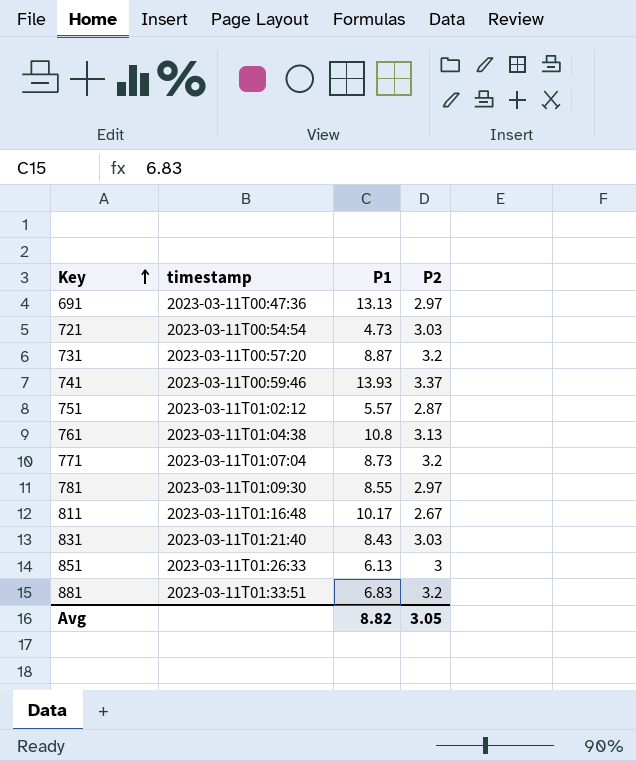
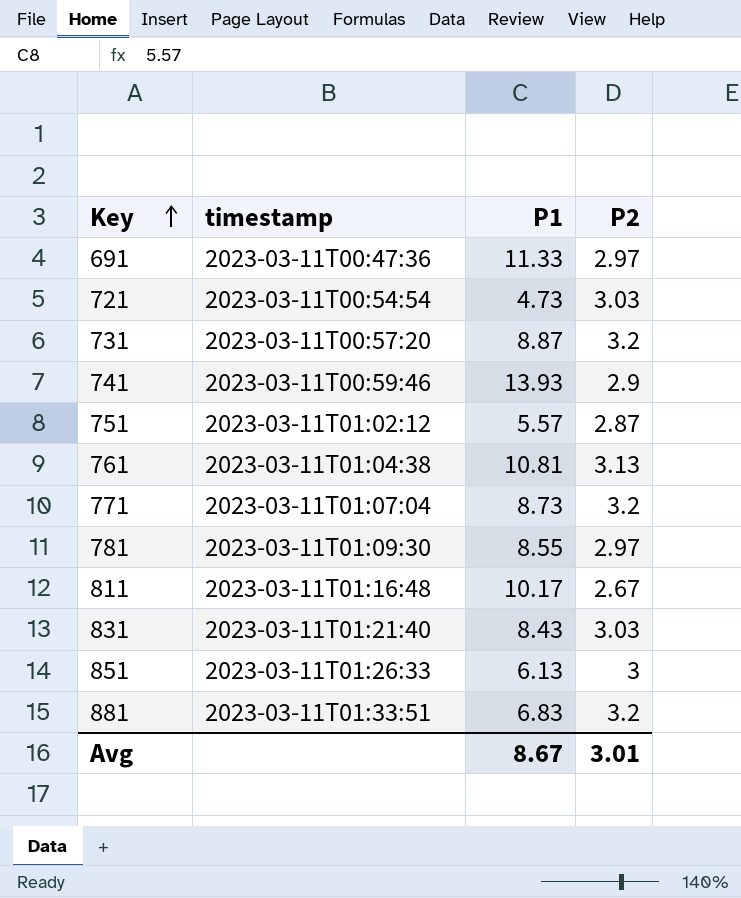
691 | P1: 13.13 -> 11.33
741 | P2: 3.37 -> 2.9
761 | P1: 10.8 -> 10.81
Avg | P1: 8.82 -> 8.67
Avg | P2: 3.05 -> 3.01

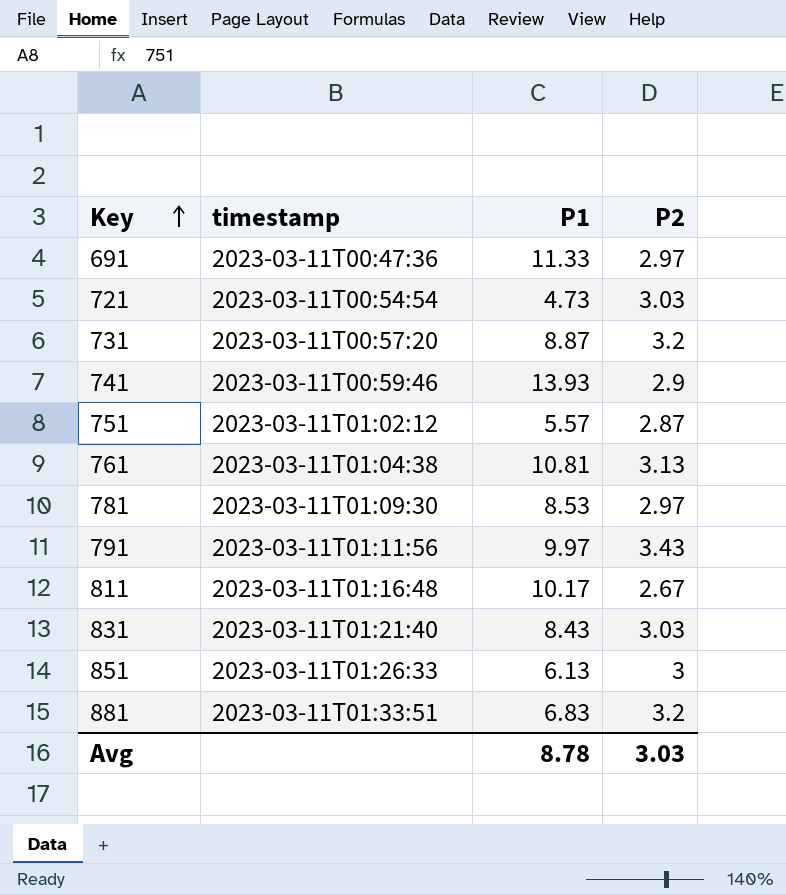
row 771: 2023-03-11T01:07:04 | 8.73 | 3.2 -> none
781 | P1: 8.55 -> 8.53
row 791: none -> 2023-03-11T01:11:56 | 9.97 | 3.43
Avg | P1: 8.67 -> 8.78
Avg | P2: 3.01 -> 3.03

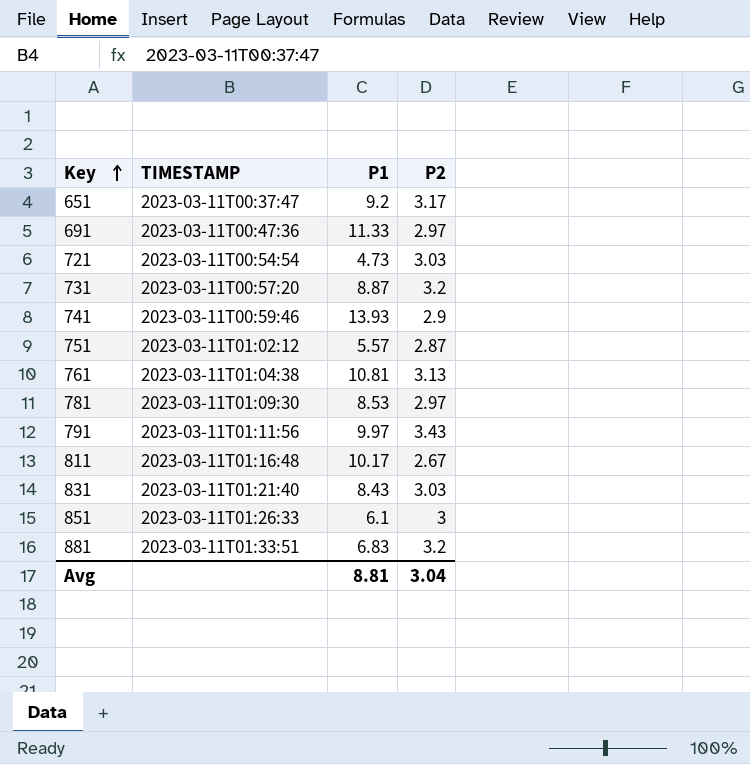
column name: timestamp -> TIMESTAMP
row 651: none -> 2023-03-11T00:37:47 | 9.2 | 3.17
851 | P1: 6.13 -> 6.1
Avg | P1: 8.78 -> 8.81
Avg | P2: 3.03 -> 3.04

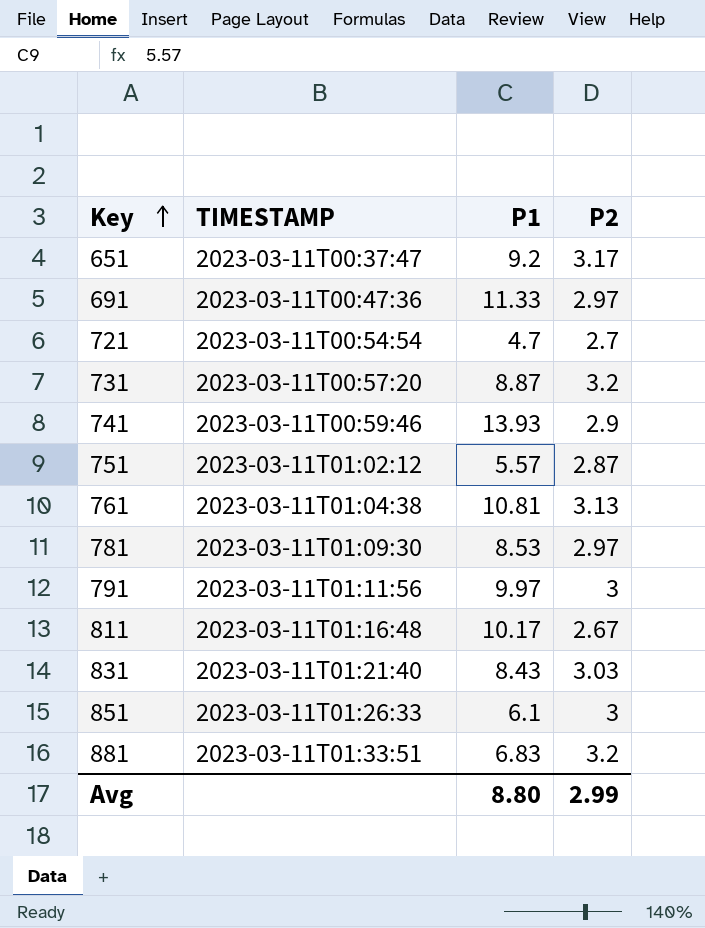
721 | P1: 4.73 -> 4.7
721 | P2: 3.03 -> 2.7
791 | P2: 3.43 -> 3
Avg | P1: 8.81 -> 8.80
Avg | P2: 3.04 -> 2.99

